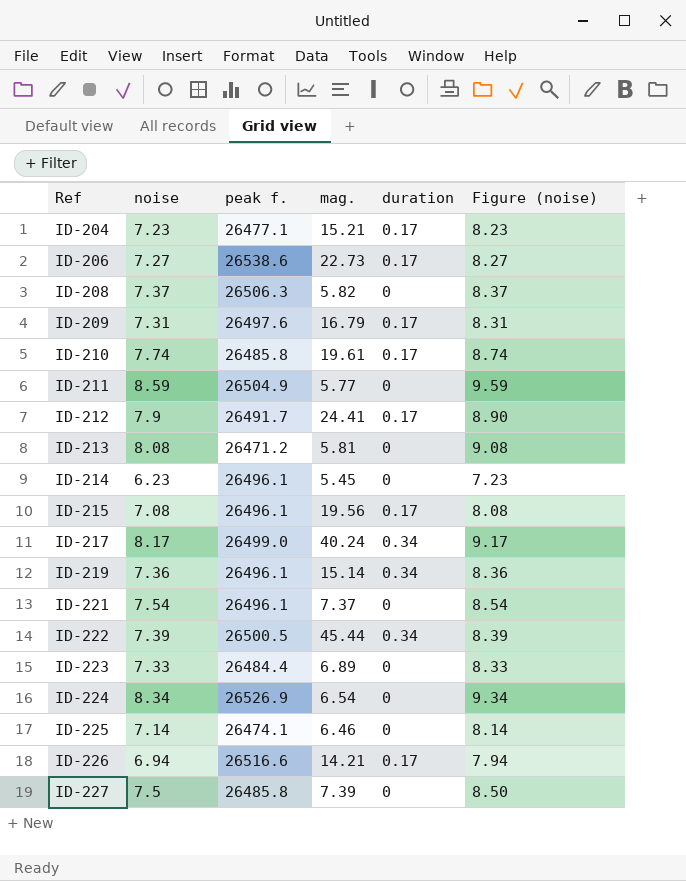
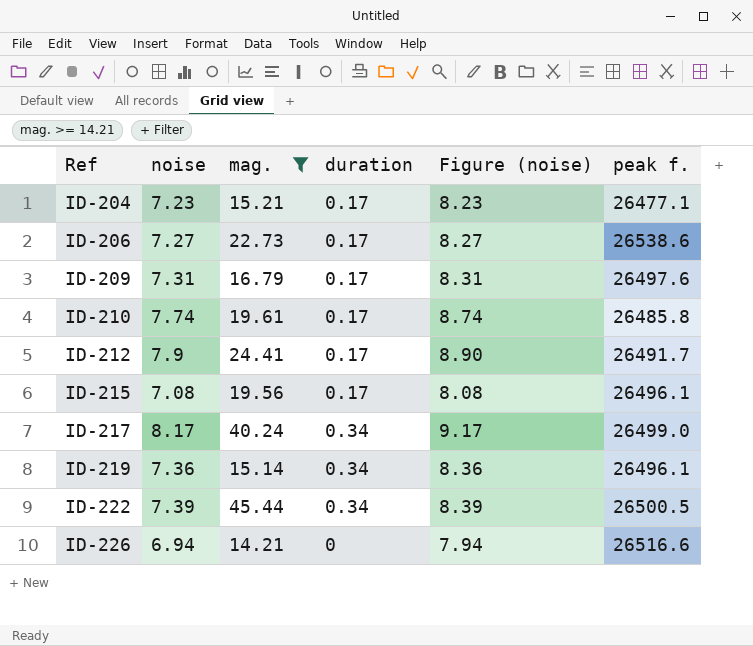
filter: none -> mag. >= 14.21
column peak f. | position: 3 -> 6
ID-226 | duration: 0.17 -> 0

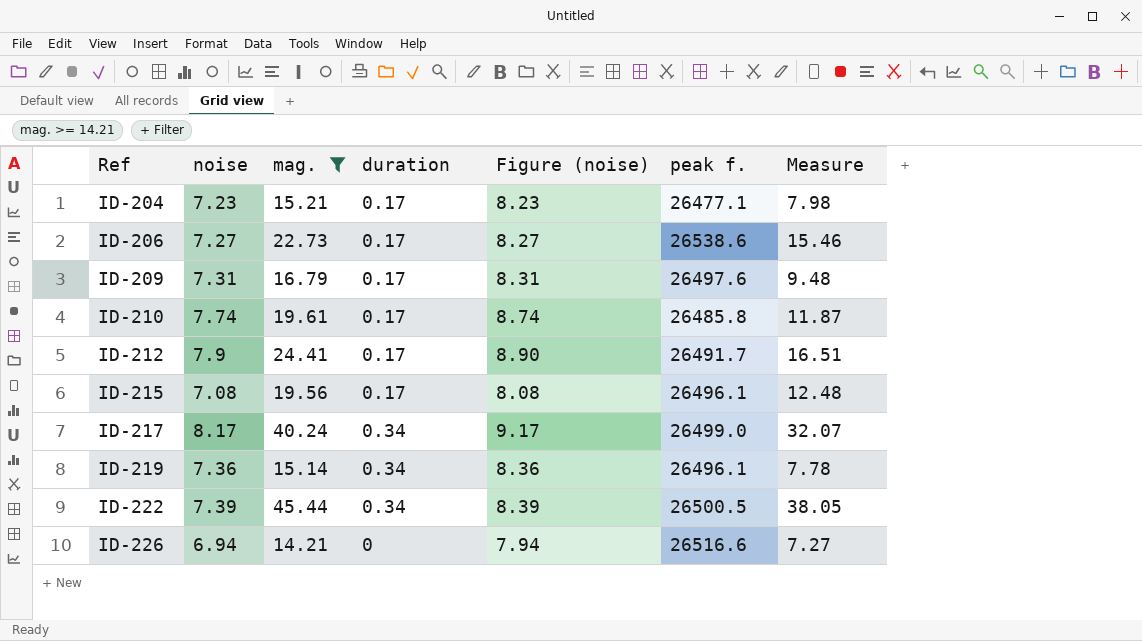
column Measure | formula: none -> [mag.] - [noise]

